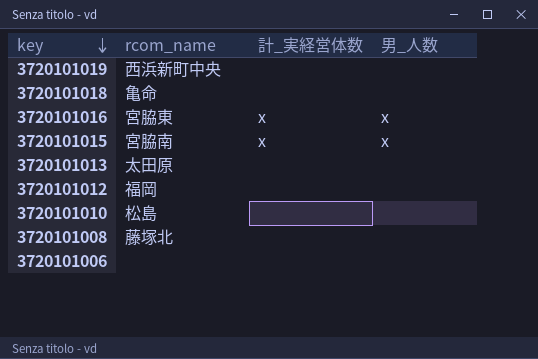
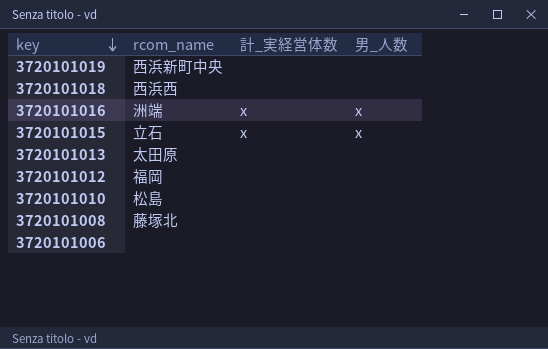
3720101018 | rcom_name: 亀命 -> 西浜西
3720101016 | rcom_name: 宮脇東 -> 洲端
3720101015 | rcom_name: 宮脇南 -> 立石

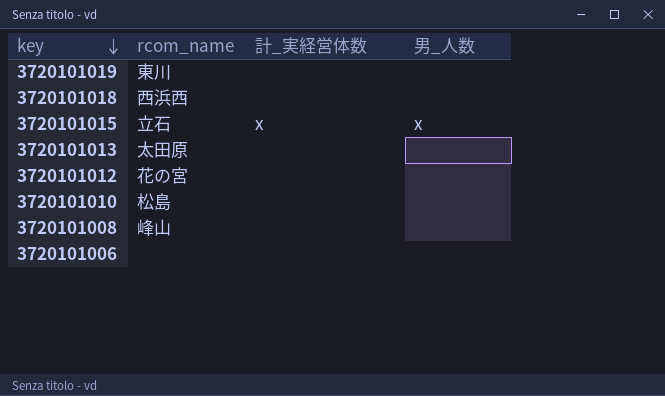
row 3720101016: 洲端 | x | x -> none
3720101019 | rcom_name: 西浜新町中央 -> 東川
3720101012 | rcom_name: 福岡 -> 花の宮
3720101008 | rcom_name: 藤塚北 -> 峰山

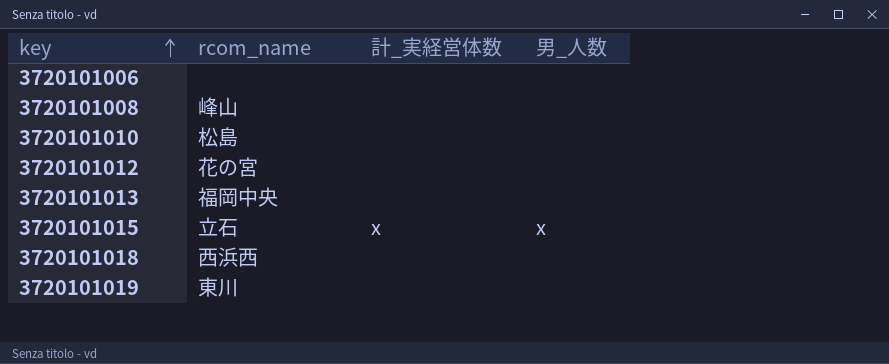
row order: key descending -> key ascending
3720101013 | rcom_name: 太田原 -> 福岡中央

